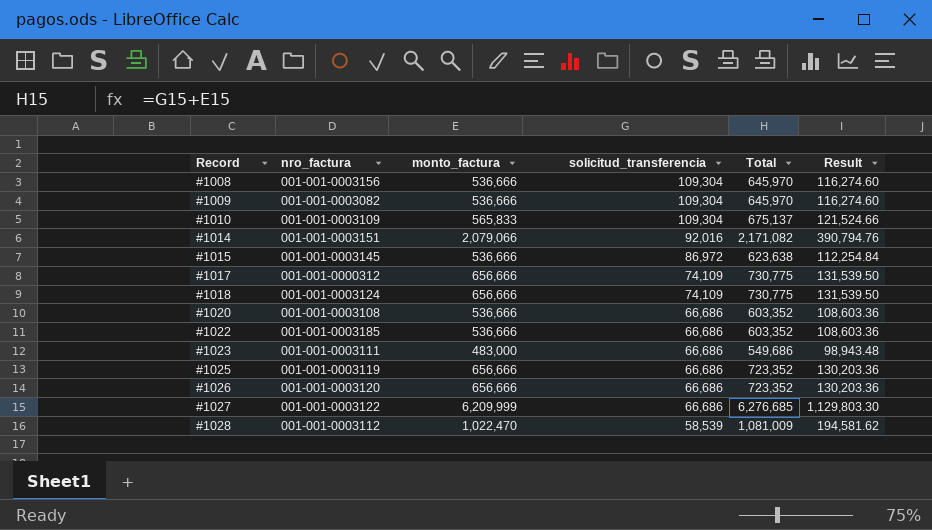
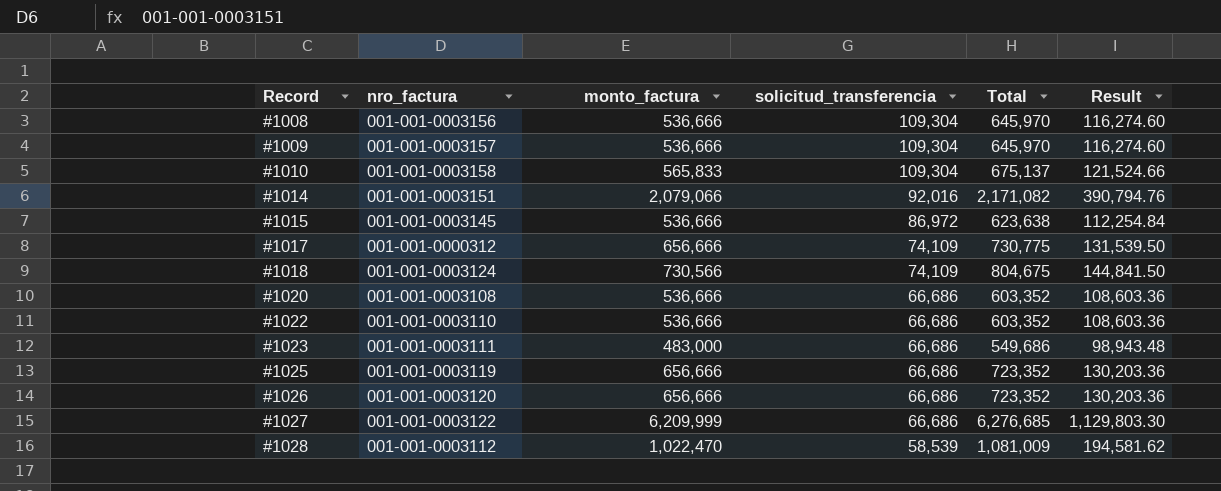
#1009 | nro_factura: 001-001-0003082 -> 001-001-0003157
#1010 | nro_factura: 001-001-0003109 -> 001-001-0003158
#1018 | monto_factura: 656,666 -> 730,566
#1018 | Total: 730,775 -> 804,675
#1018 | Result: 131,539.50 -> 144,841.50
#1022 | nro_factura: 001-001-0003185 -> 001-001-0003110

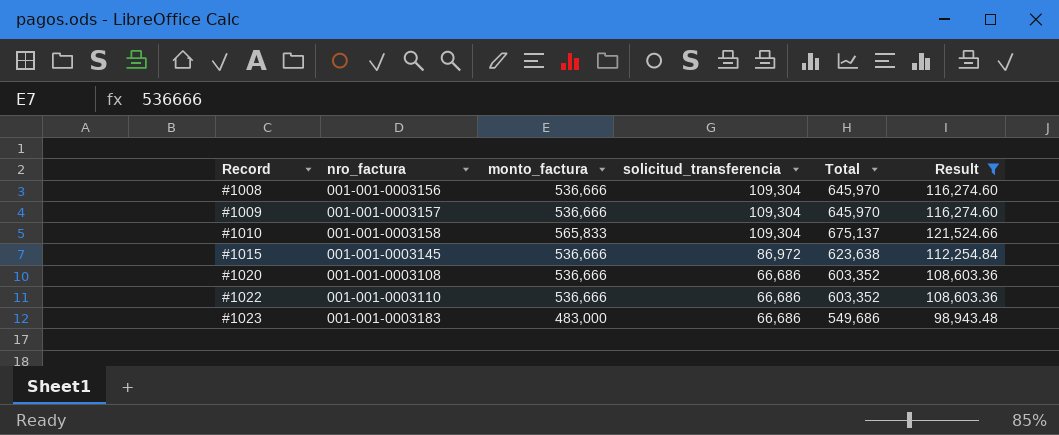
filter: none -> Result <= 121,524.66
#1023 | nro_factura: 001-001-0003111 -> 001-001-0003183

